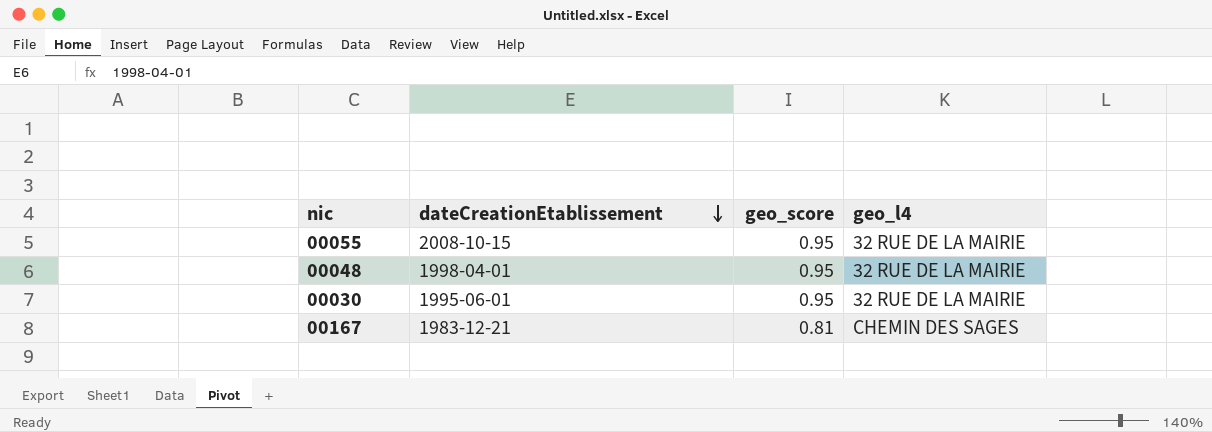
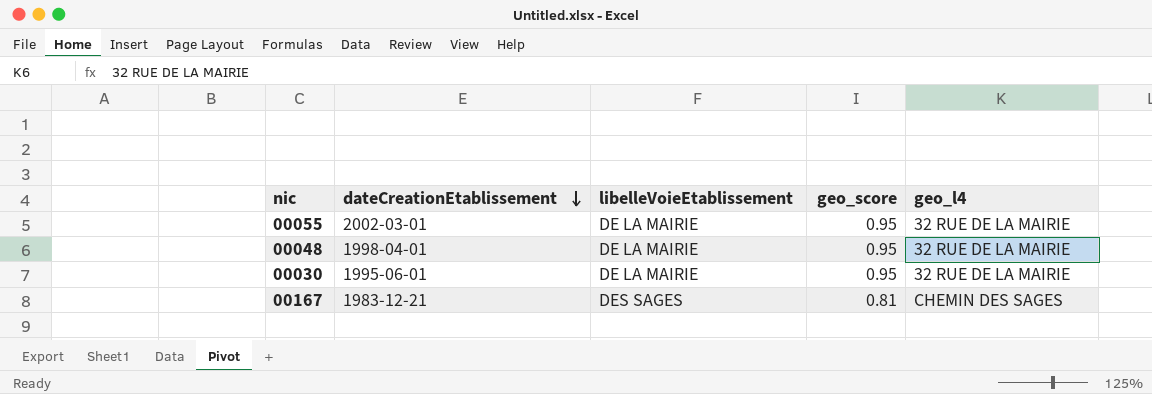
column libelleVoieEtablissement | position: none -> 3
00055 | dateCreationEtablissement: 2008-10-15 -> 2002-03-01

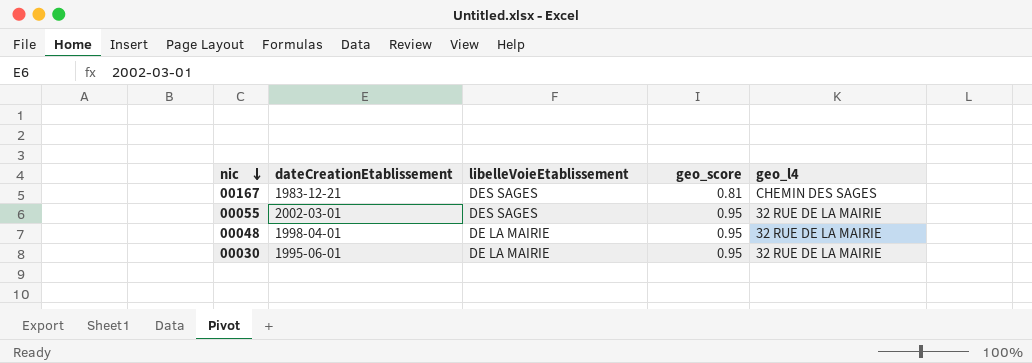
row order: dateCreationEtablissement descending -> nic descending
00055 | libelleVoieEtablissement: DE LA MAIRIE -> DES SAGES

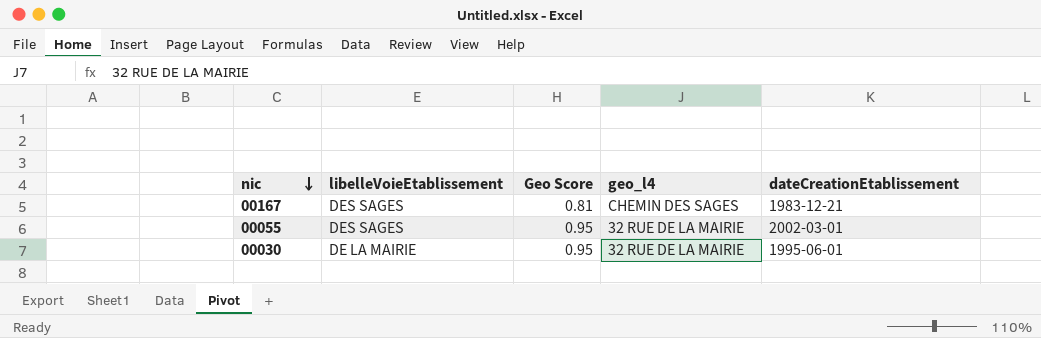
column name: geo_score -> Geo Score
column dateCreationEtablissement | position: 2 -> 5
row 00048: 1998-04-01 | DE LA MAIRIE | 0.95 | 32 RUE DE LA MAIRIE -> none

